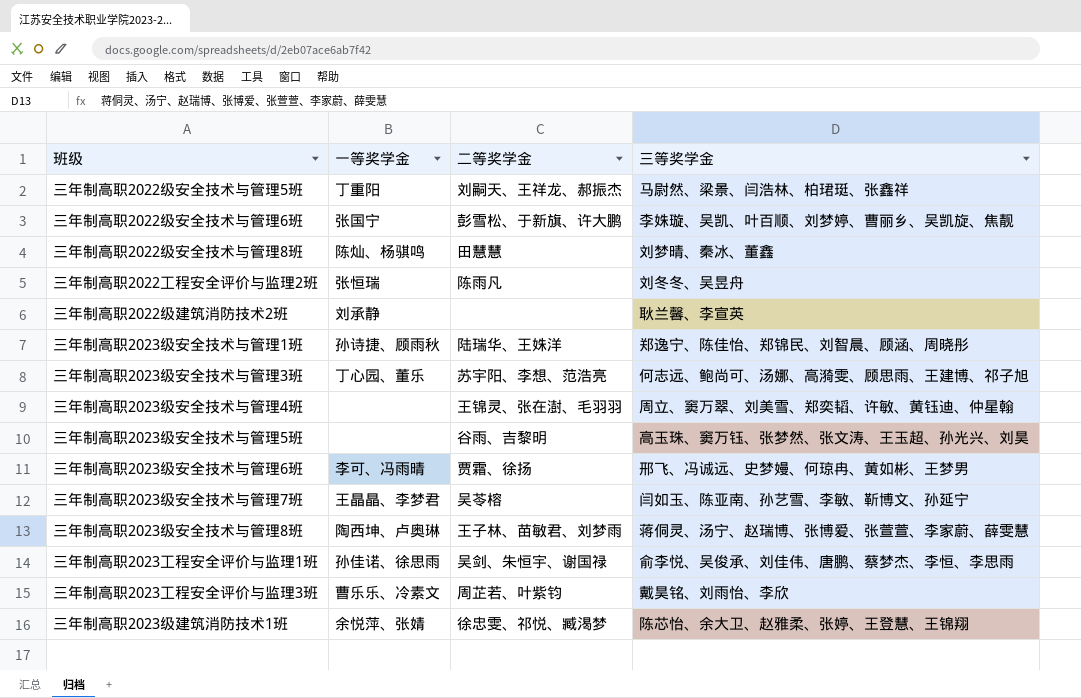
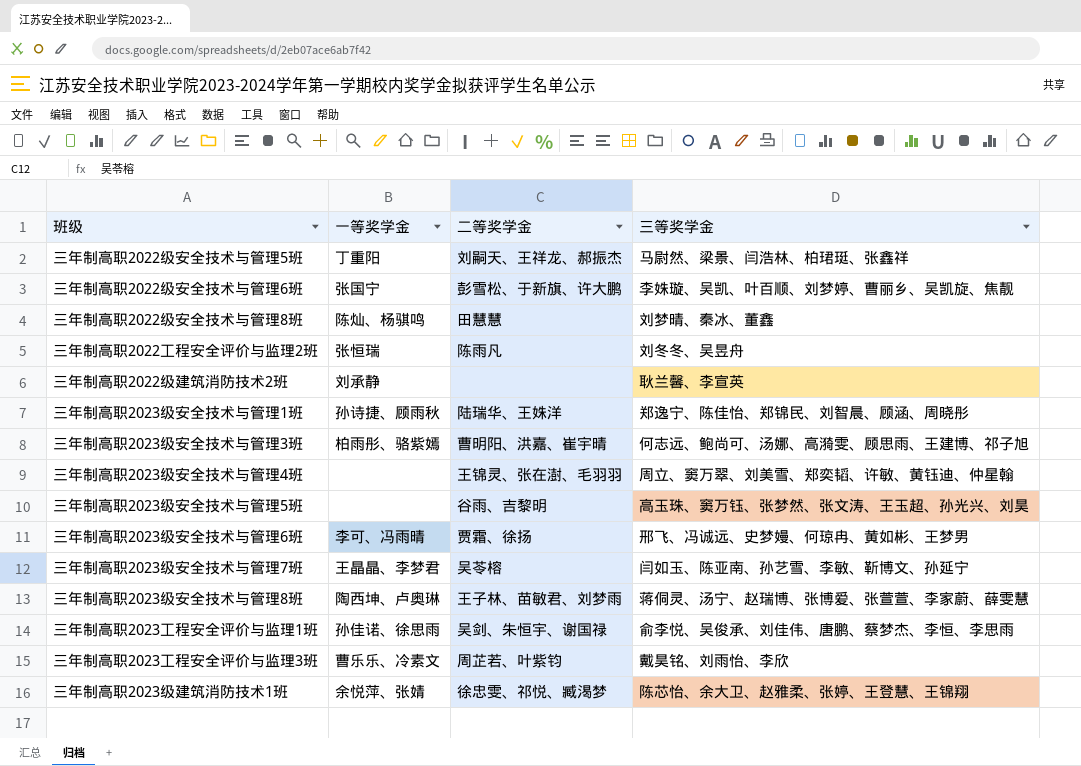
三年制高职2023级安全技术与管理3班 | 一等奖学金: 丁心园、董乐 -> 柏雨彤、骆紫嫣
三年制高职2023级安全技术与管理3班 | 二等奖学金: 苏宇阳、李想、范浩亮 -> 曹明阳、洪嘉、崔宇晴

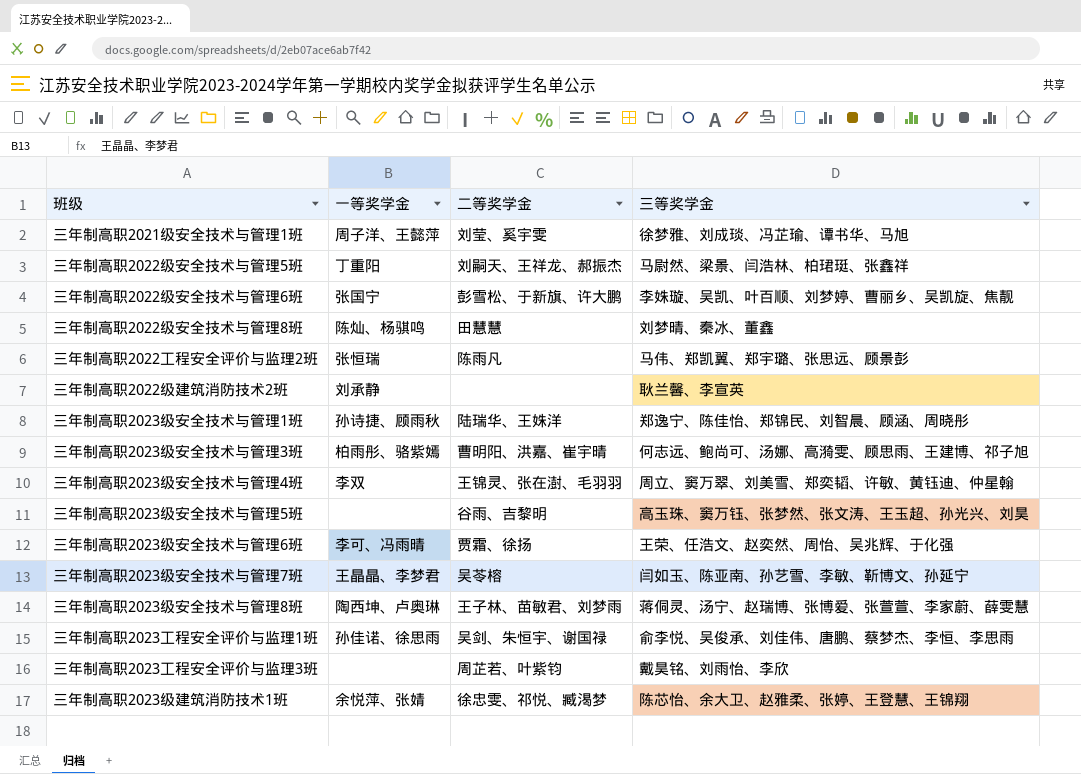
row 三年制高职2021级安全技术与管理1班: none -> 周子洋、王懿萍 | 刘莹、奚宇雯 | 徐梦雅、刘成琰、冯芷瑜、谭书华、马旭
三年制高职2022工程安全评价与监理2班 | 三等奖学金: 刘冬冬、吴昱舟 -> 马伟、郑凯翼、郑宇璐、张思远、顾景彭
三年制高职2023级安全技术与管理4班 | 一等奖学金: none -> 李双
三年制高职2023级安全技术与管理6班 | 三等奖学金: 邢飞、冯诚远、史梦嫚、何琼冉、黄如彬、王梦男 -> 王荣、任浩文、赵奕然、周怡、吴兆辉、于化强
三年制高职2023工程安全评价与监理3班 | 一等奖学金: 曹乐乐、冷素文 -> none

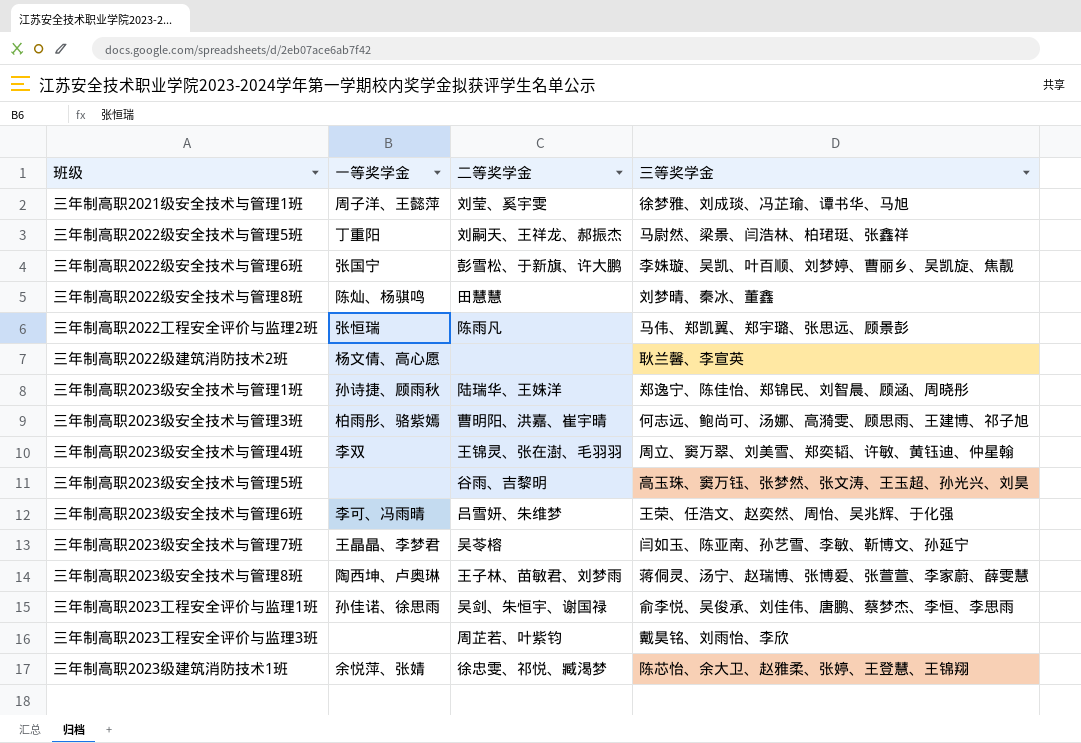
三年制高职2022级建筑消防技术2班 | 一等奖学金: 刘承静 -> 杨文倩、高心愿
三年制高职2023级安全技术与管理6班 | 二等奖学金: 贾霜、徐扬 -> 吕雪妍、朱维梦

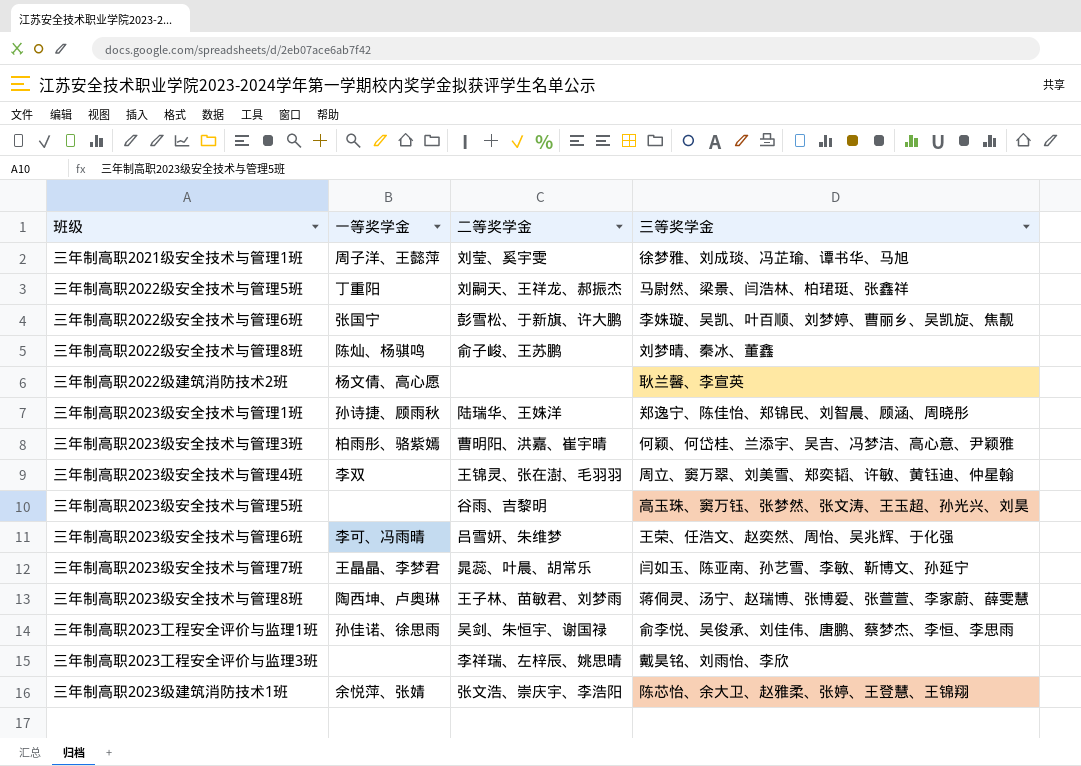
row 三年制高职2022工程安全评价与监理2班: 张恒瑞 | 陈雨凡 | 马伟、郑凯翼、郑宇璐、张思远、顾景彭 -> none
三年制高职2022级安全技术与管理8班 | 二等奖学金: 田慧慧 -> 俞子峻、王苏鹏
三年制高职2023级安全技术与管理3班 | 三等奖学金: 何志远、鲍尚可、汤娜、高漪雯、顾思雨、王建博、祁子旭 -> 何颖、何岱桂、兰添宇、吴吉、冯梦洁、高心意、尹颖雅
三年制高职2023级安全技术与管理7班 | 二等奖学金: 吴苓榕 -> 晁蕊、叶晨、胡常乐
三年制高职2023工程安全评价与监理3班 | 二等奖学金: 周芷若、叶紫钧 -> 李祥瑞、左梓辰、姚思晴
三年制高职2023级建筑消防技术1班 | 二等奖学金: 徐忠雯、祁悦、臧渴梦 -> 张文浩、崇庆宇、李浩阳

